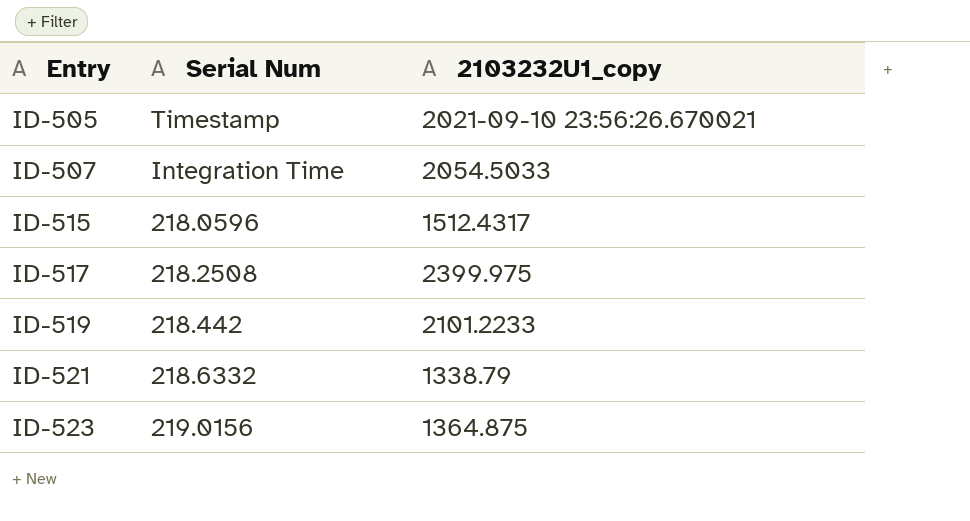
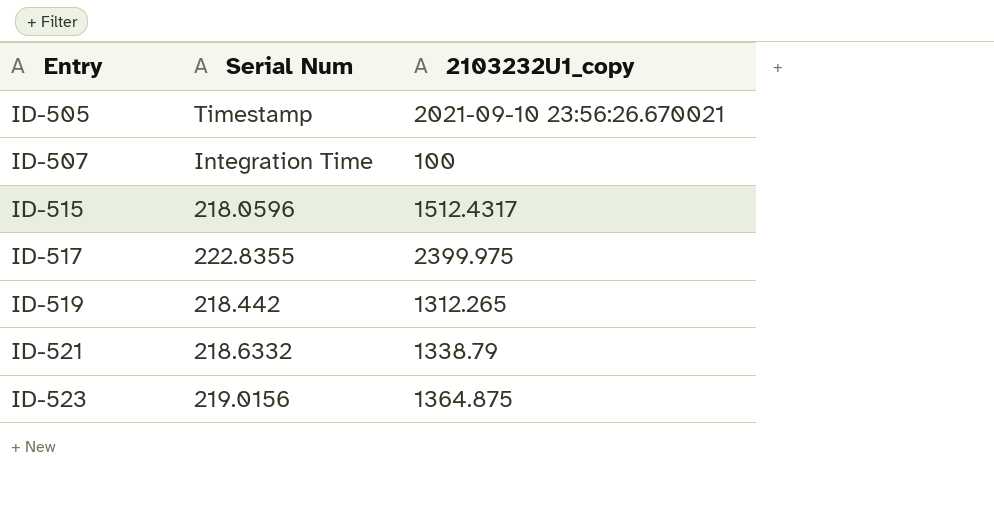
ID-507 | 2103232U1_copy: 2054.5033 -> 100
ID-517 | Serial Num: 218.2508 -> 222.8355
ID-519 | 2103232U1_copy: 2101.2233 -> 1312.265

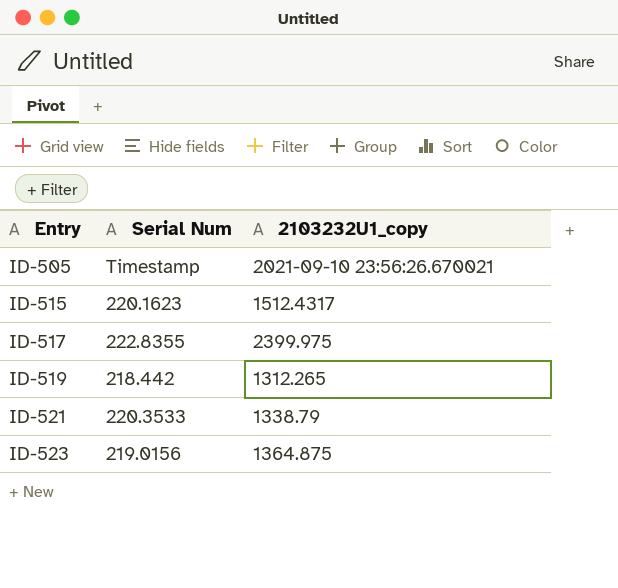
row ID-507: Integration Time | 100 -> none
ID-515 | Serial Num: 218.0596 -> 220.1623
ID-521 | Serial Num: 218.6332 -> 220.3533

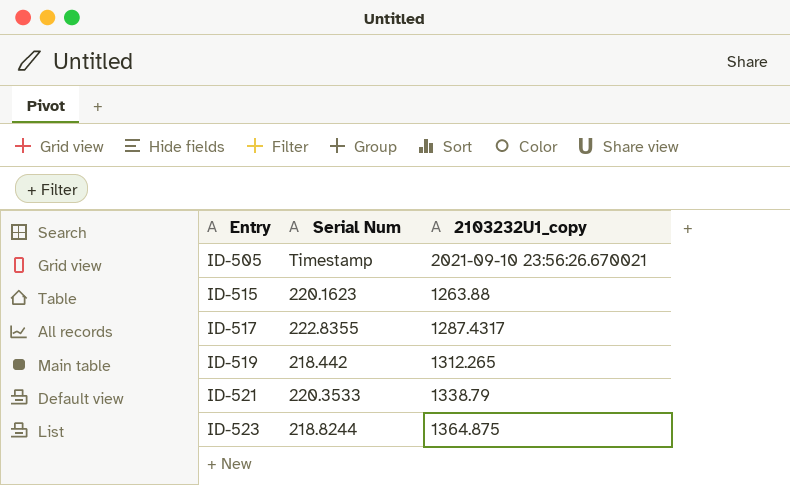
ID-515 | 2103232U1_copy: 1512.4317 -> 1263.88
ID-517 | 2103232U1_copy: 2399.975 -> 1287.4317
ID-523 | Serial Num: 219.0156 -> 218.8244

